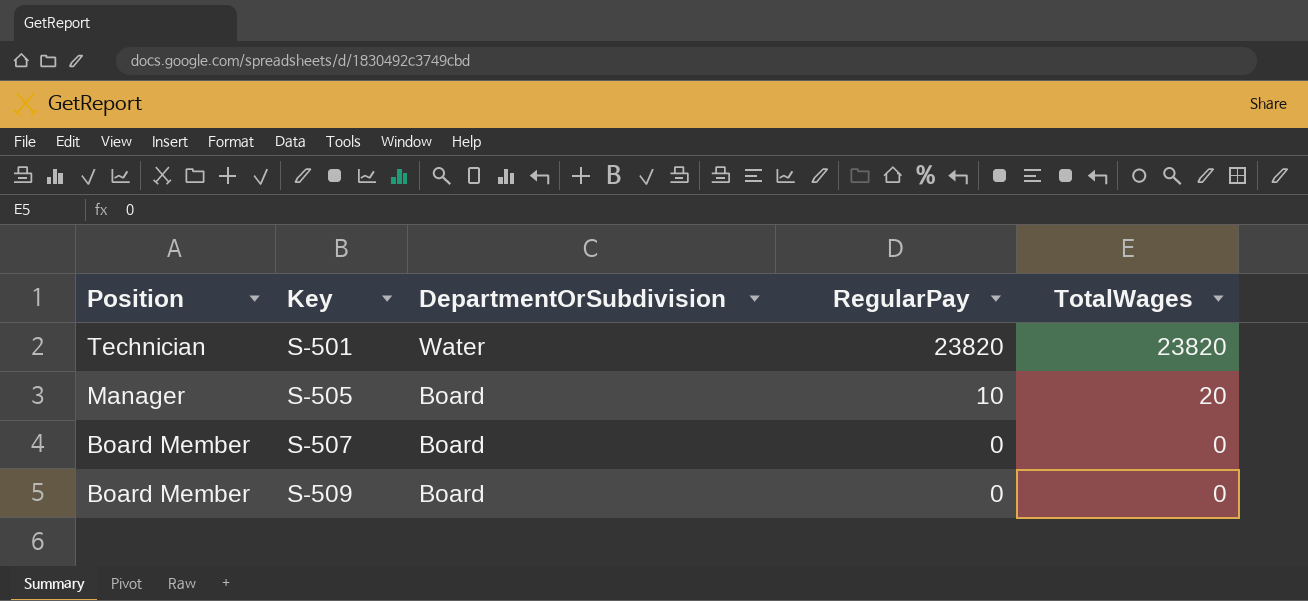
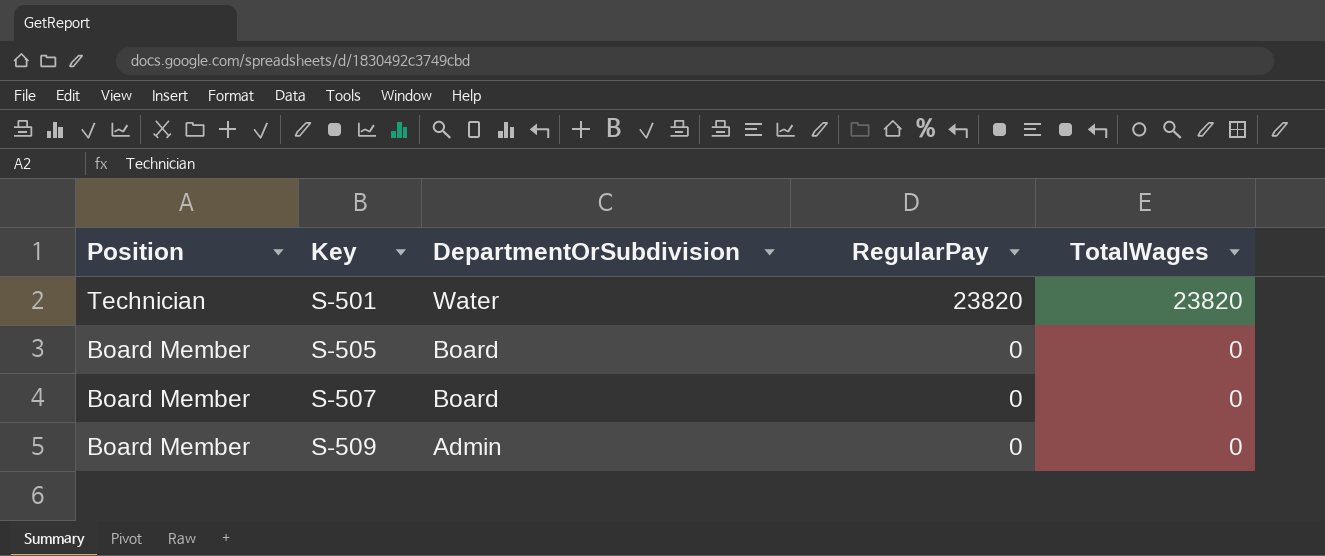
S-505 | Position: Manager -> Board Member
S-505 | RegularPay: 10 -> 0
S-505 | TotalWages: 20 -> 0
S-509 | DepartmentOrSubdivision: Board -> Admin

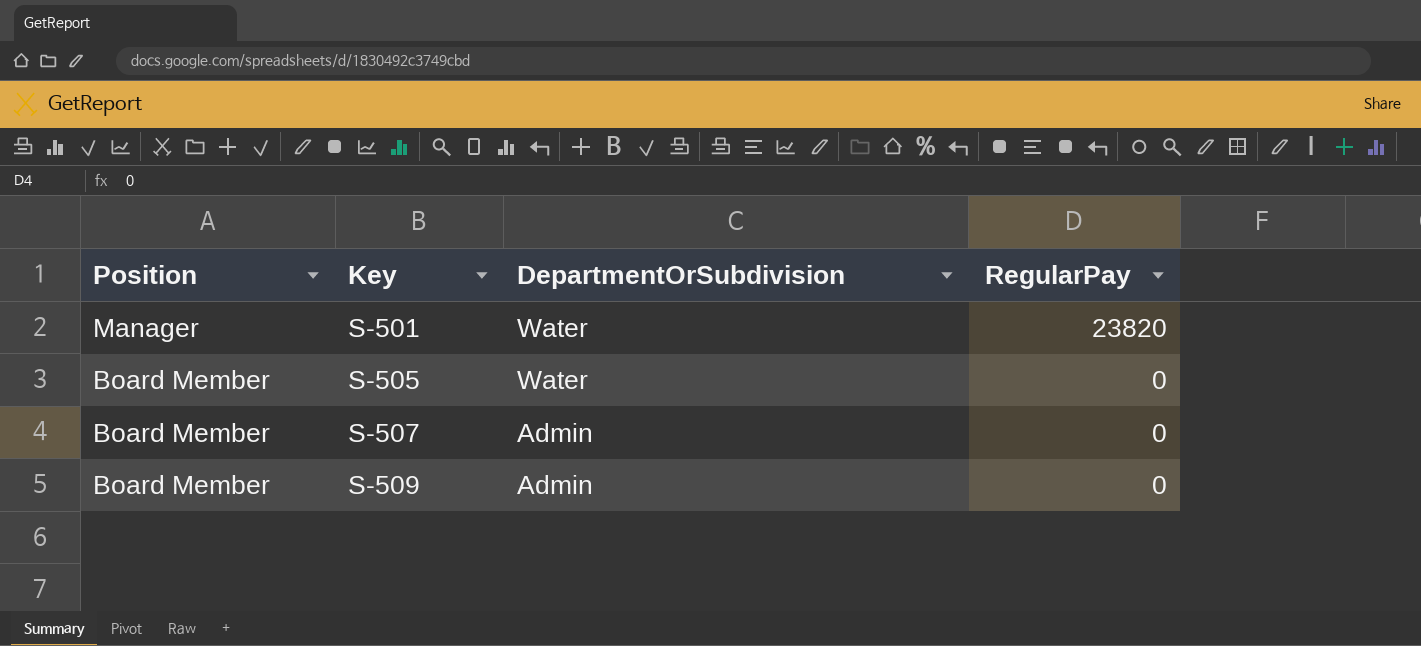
column TotalWages | position: 5 -> none
S-501 | Position: Technician -> Manager
S-505 | DepartmentOrSubdivision: Board -> Water
S-507 | DepartmentOrSubdivision: Board -> Admin

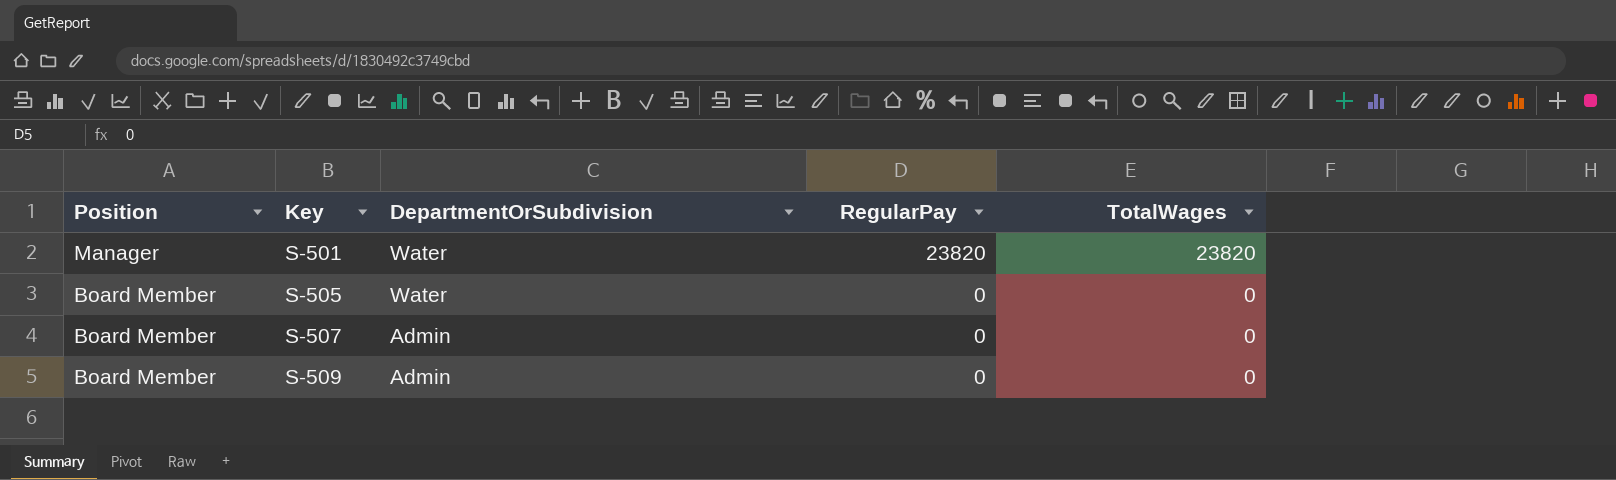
column TotalWages | position: none -> 5

